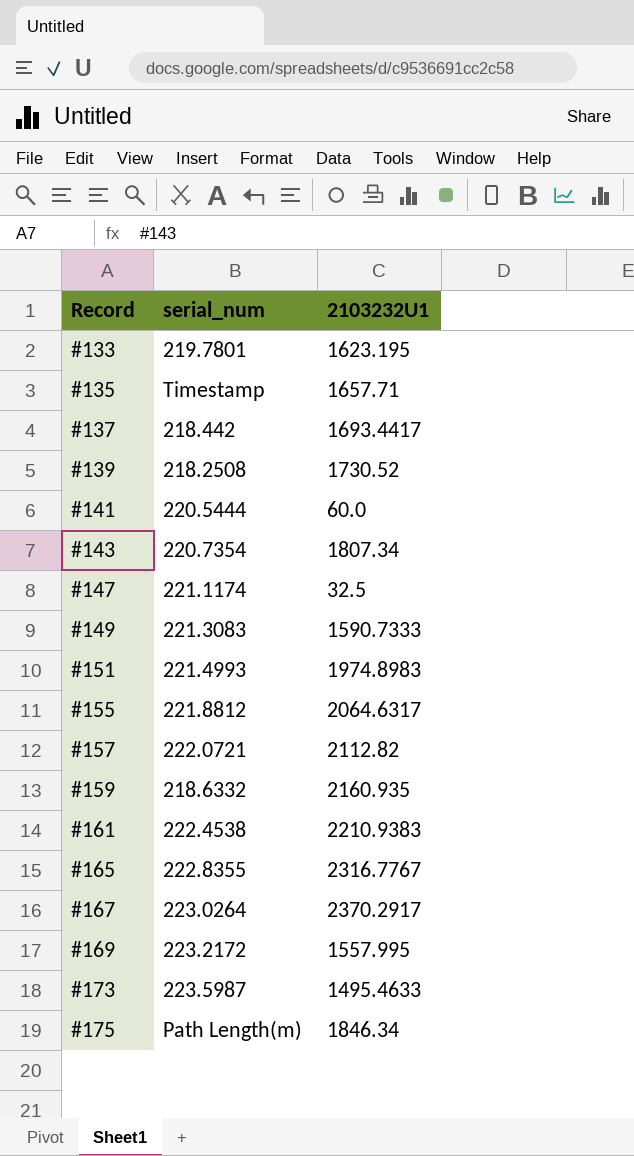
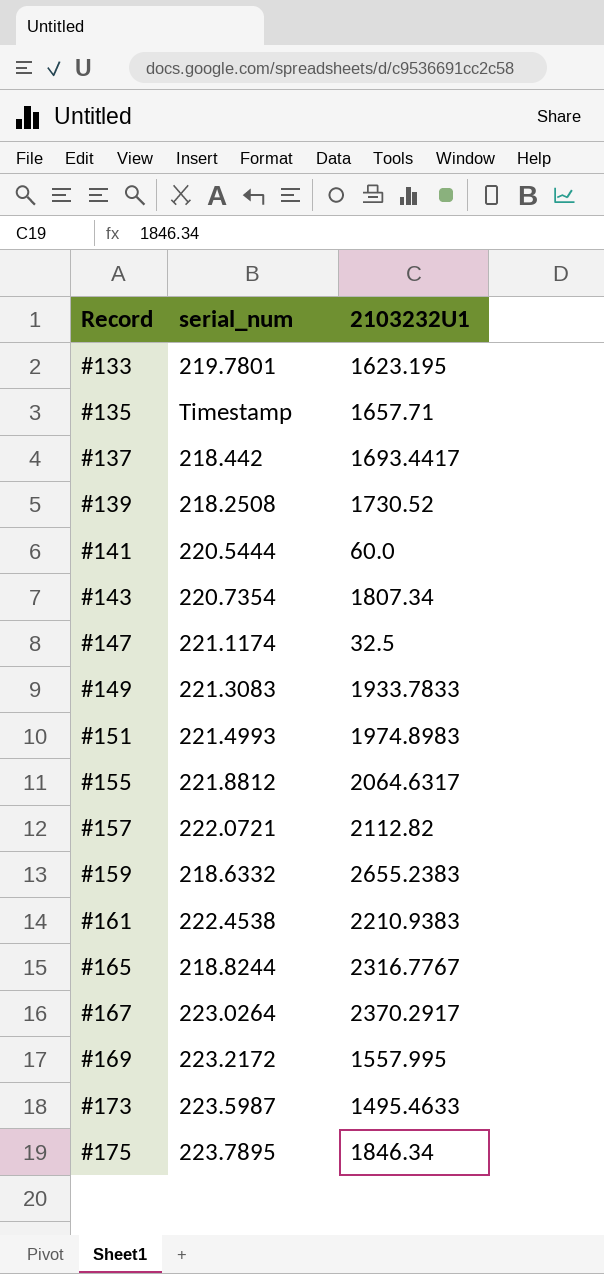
#149 | 2103232U1: 1590.7333 -> 1933.7833
#159 | 2103232U1: 2160.935 -> 2655.2383
#165 | serial_num: 222.8355 -> 218.8244
#175 | serial_num: Path Length(m) -> 223.7895

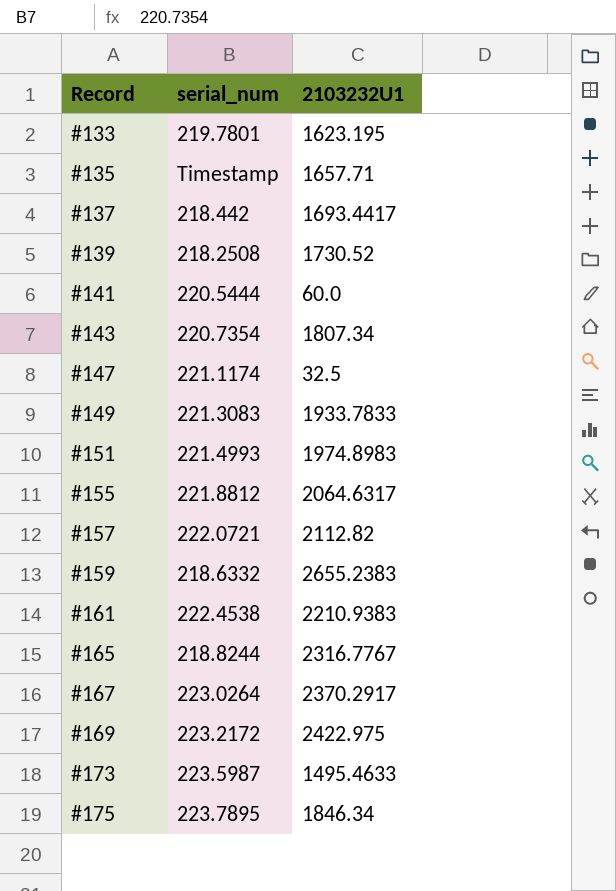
#169 | 2103232U1: 1557.995 -> 2422.975

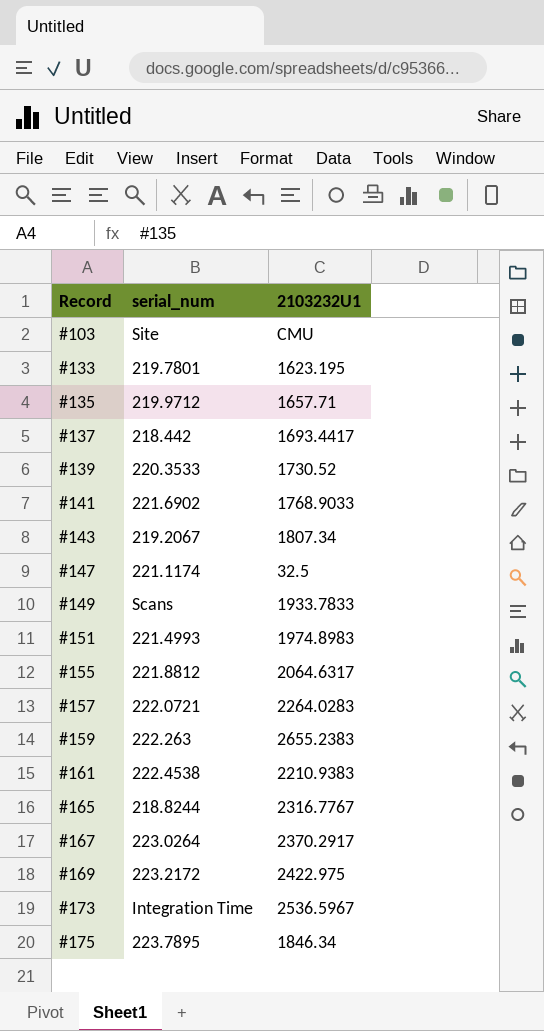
row #103: none -> Site | CMU
#135 | serial_num: Timestamp -> 219.9712
#139 | serial_num: 218.2508 -> 220.3533
#141 | serial_num: 220.5444 -> 221.6902
#141 | 2103232U1: 60.0 -> 1768.9033
#143 | serial_num: 220.7354 -> 219.2067
#149 | serial_num: 221.3083 -> Scans
#157 | 2103232U1: 2112.82 -> 2264.0283
#159 | serial_num: 218.6332 -> 222.263
#173 | serial_num: 223.5987 -> Integration Time
#173 | 2103232U1: 1495.4633 -> 2536.5967

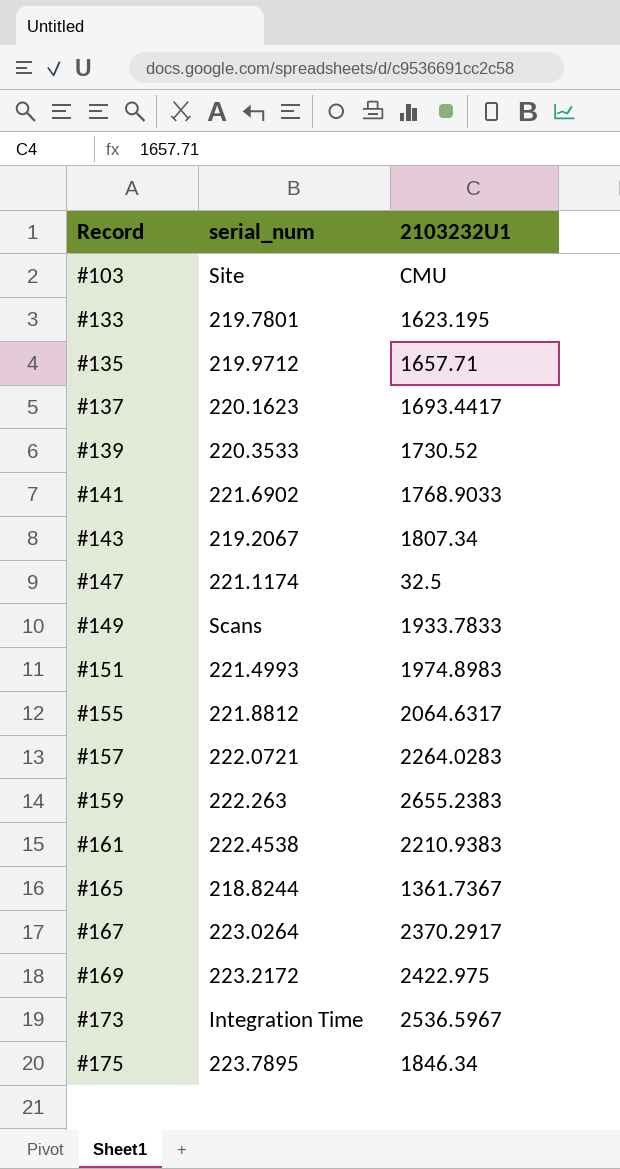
#137 | serial_num: 218.442 -> 220.1623
#165 | 2103232U1: 2316.7767 -> 1361.7367

